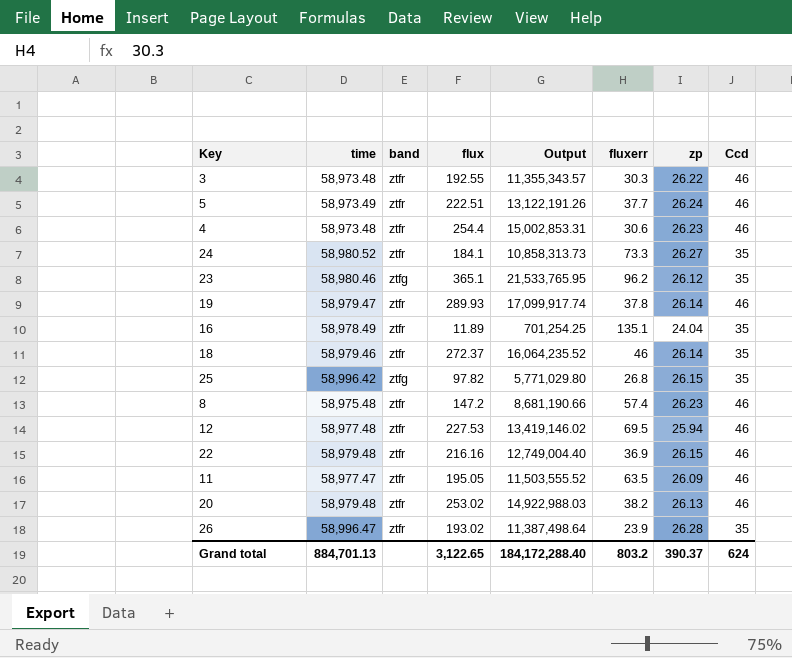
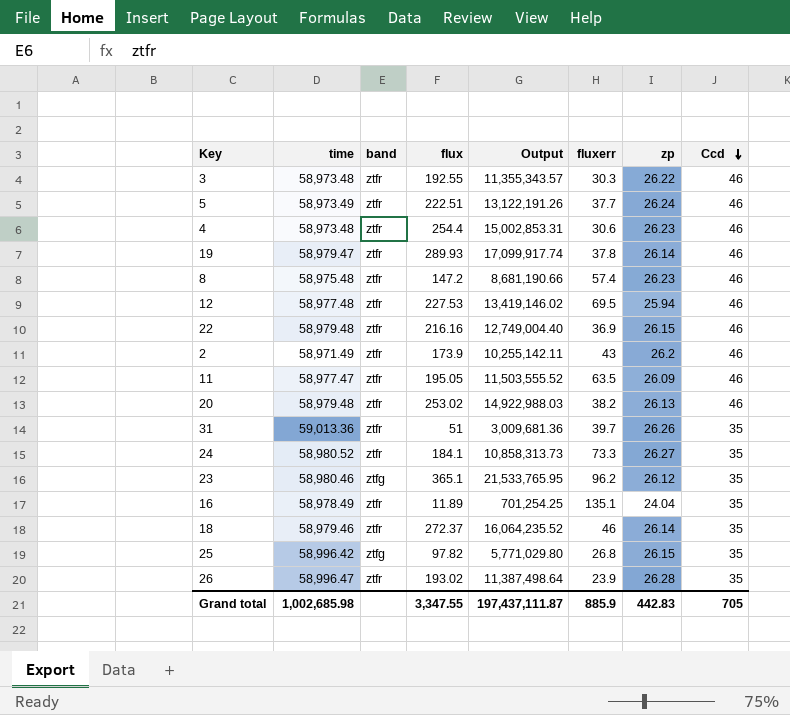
row order: none -> Ccd descending
row 2: none -> 58,971.49 | ztfr | 173.9 | 10,255,142.11 | 43 | 26.2 | 46
row 31: none -> 59,013.36 | ztfr | 51 | 3,009,681.36 | 39.7 | 26.26 | 35
Grand total | time: 884,701.13 -> 1,002,685.98
Grand total | flux: 3,122.65 -> 3,347.55
Grand total | Output: 184,172,288.40 -> 197,437,111.87
Grand total | fluxerr: 803.2 -> 885.9
Grand total | zp: 390.37 -> 442.83
Grand total | Ccd: 624 -> 705

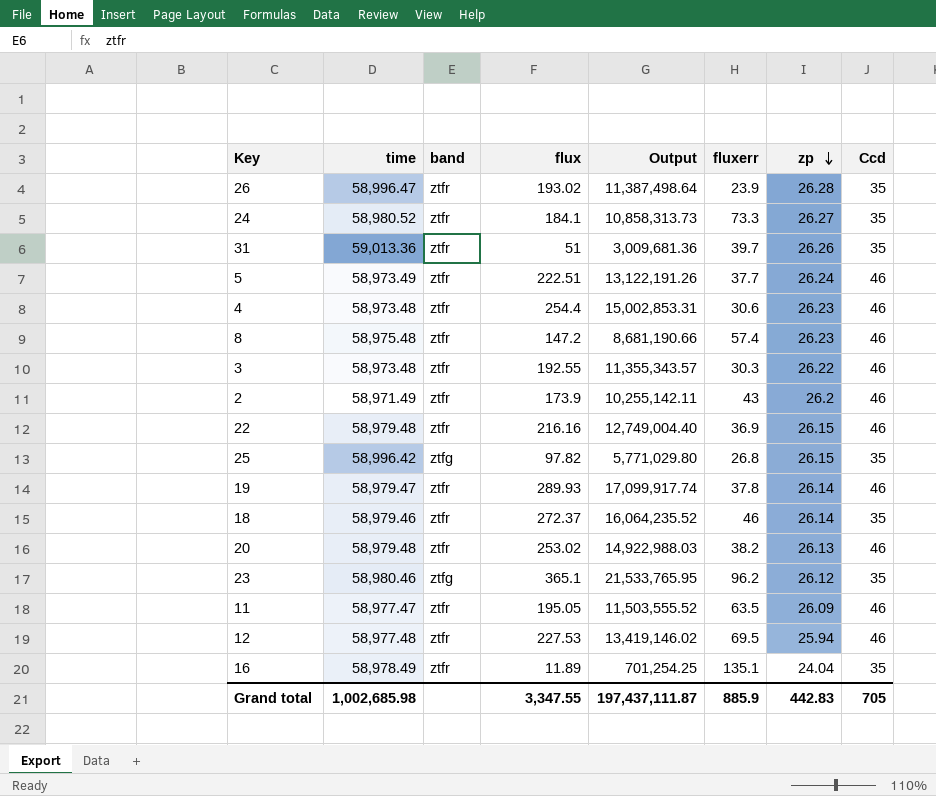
row order: Ccd descending -> zp descending

